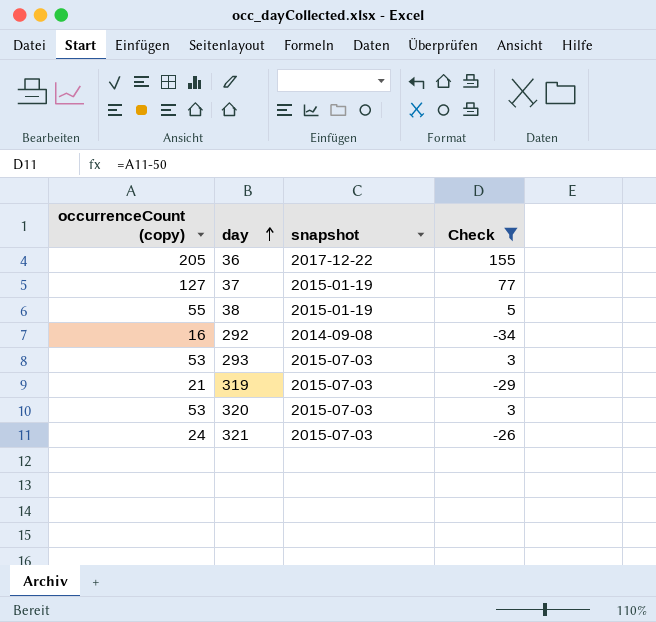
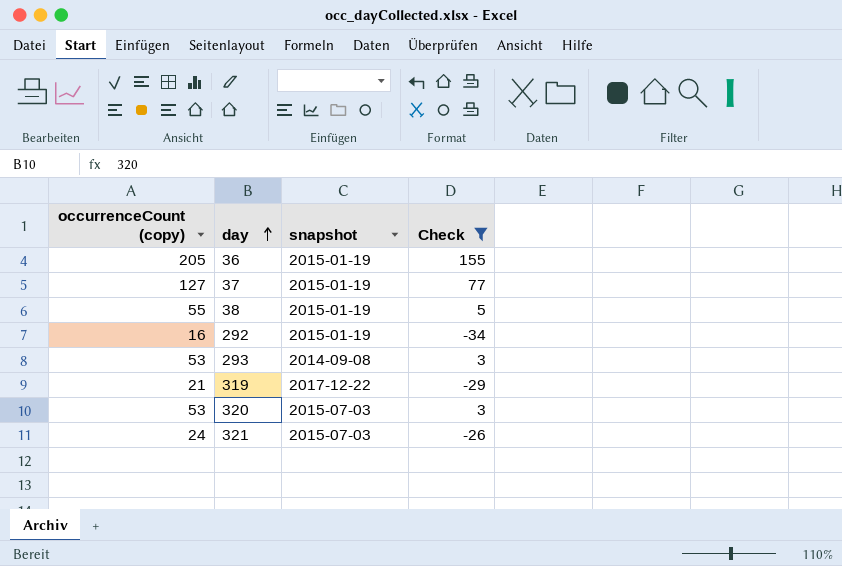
36 | snapshot: 2017-12-22 -> 2015-01-19
292 | snapshot: 2014-09-08 -> 2015-01-19
293 | snapshot: 2015-07-03 -> 2014-09-08
319 | snapshot: 2015-07-03 -> 2017-12-22

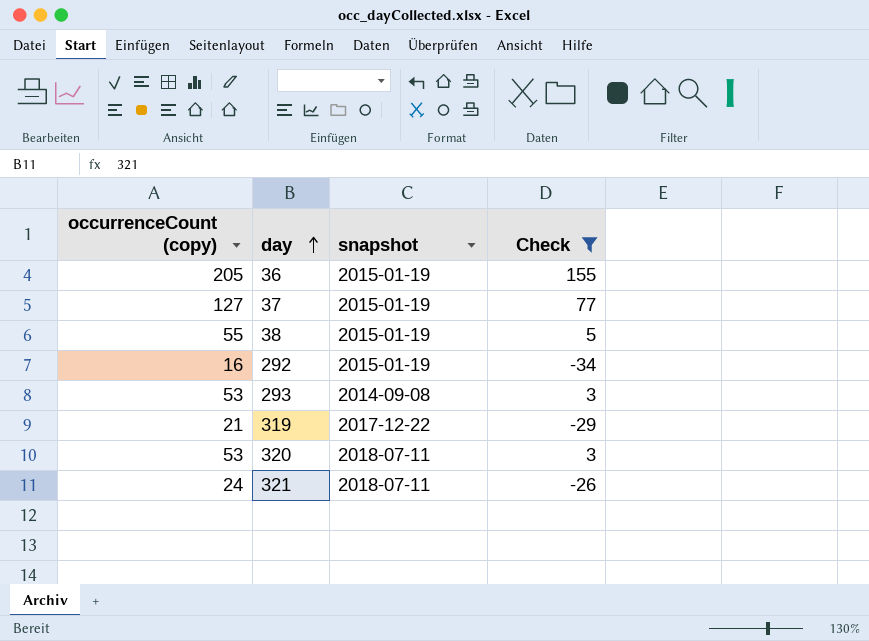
320 | snapshot: 2015-07-03 -> 2018-07-11
321 | snapshot: 2015-07-03 -> 2018-07-11

